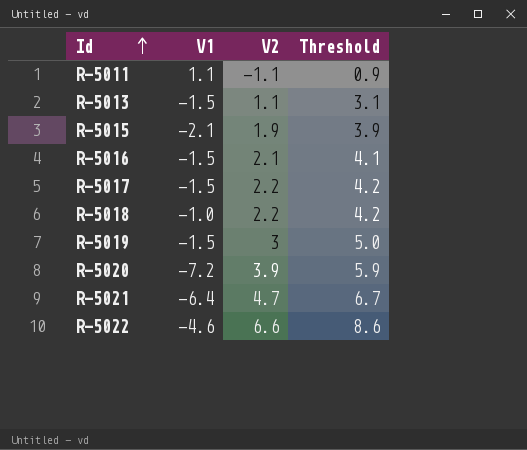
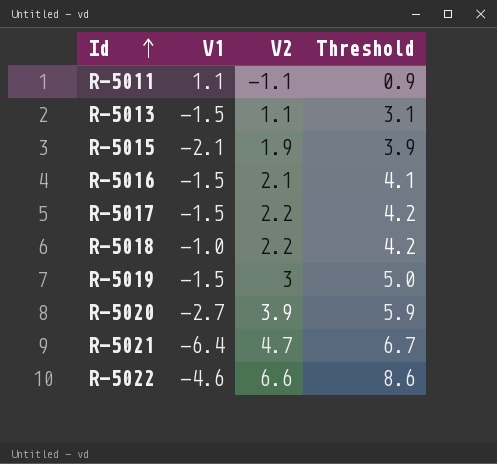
R-5020 | V1: -7.2 -> -2.7

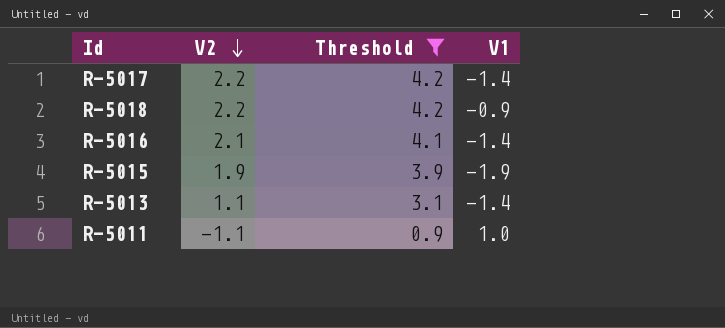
filter: none -> Threshold <= 4.2
row order: Id ascending -> V2 descending
column V1 | position: 2 -> 4
R-5017 | V1: -1.5 -> -1.4
R-5018 | V1: -1.0 -> -0.9
R-5016 | V1: -1.5 -> -1.4
R-5015 | V1: -2.1 -> -1.9
R-5013 | V1: -1.5 -> -1.4
R-5011 | V1: 1.1 -> 1.0

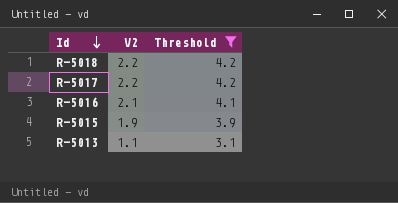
row order: V2 descending -> Id descending
column V1 | position: 4 -> none
row R-5011: -1.1 | 0.9 | 1.0 -> none

